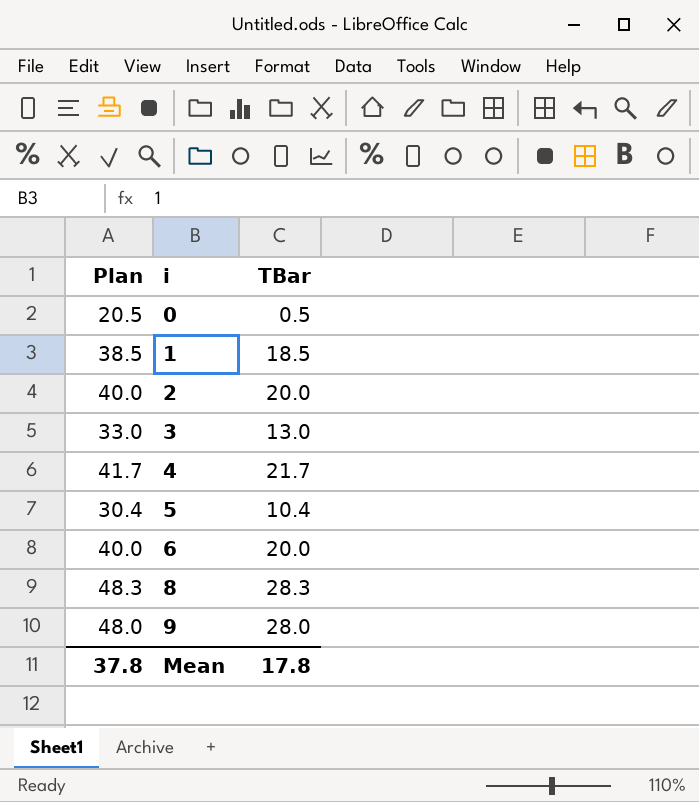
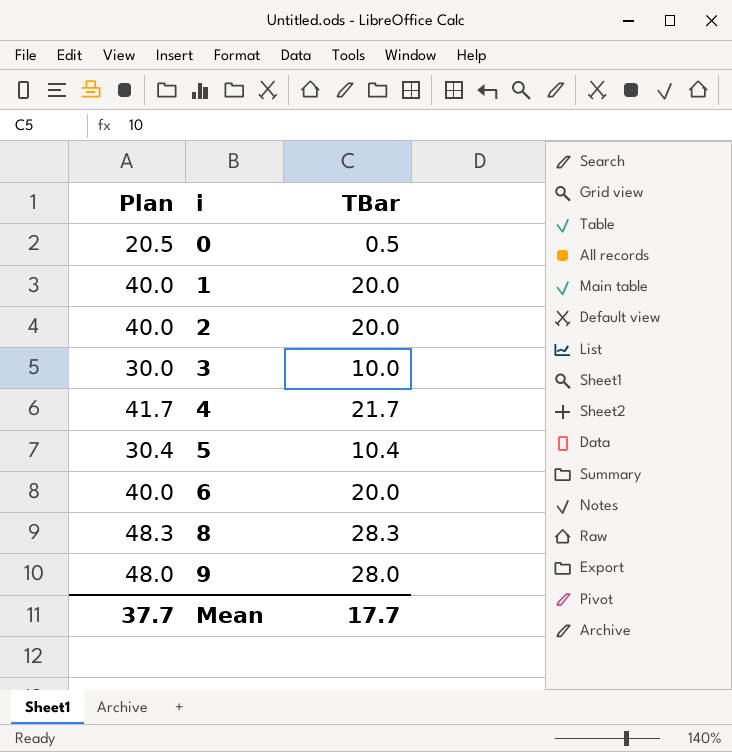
1 | Plan: 38.5 -> 40.0
1 | TBar: 18.5 -> 20.0
3 | Plan: 33.0 -> 30.0
3 | TBar: 13.0 -> 10.0
Mean | Plan: 37.8 -> 37.7
Mean | TBar: 17.8 -> 17.7

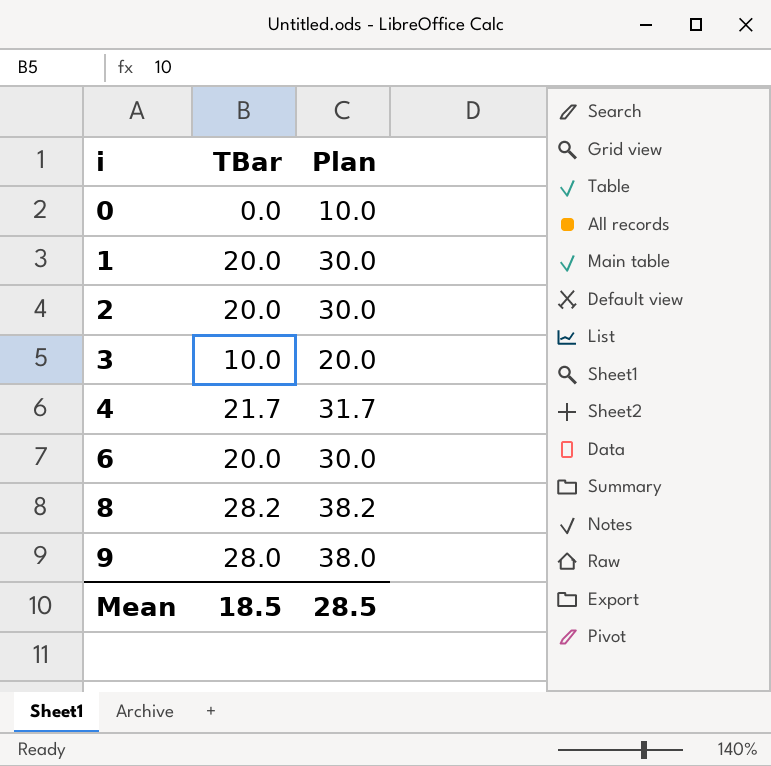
column Plan | formula: [TBar] + 20 -> [TBar] + 10
column Plan | position: 1 -> 3
row 5: 30.4 | 10.4 -> none
0 | TBar: 0.5 -> 0.0
8 | TBar: 28.3 -> 28.2
Mean | TBar: 17.7 -> 18.5
Mean | Plan: 37.7 -> 28.5

